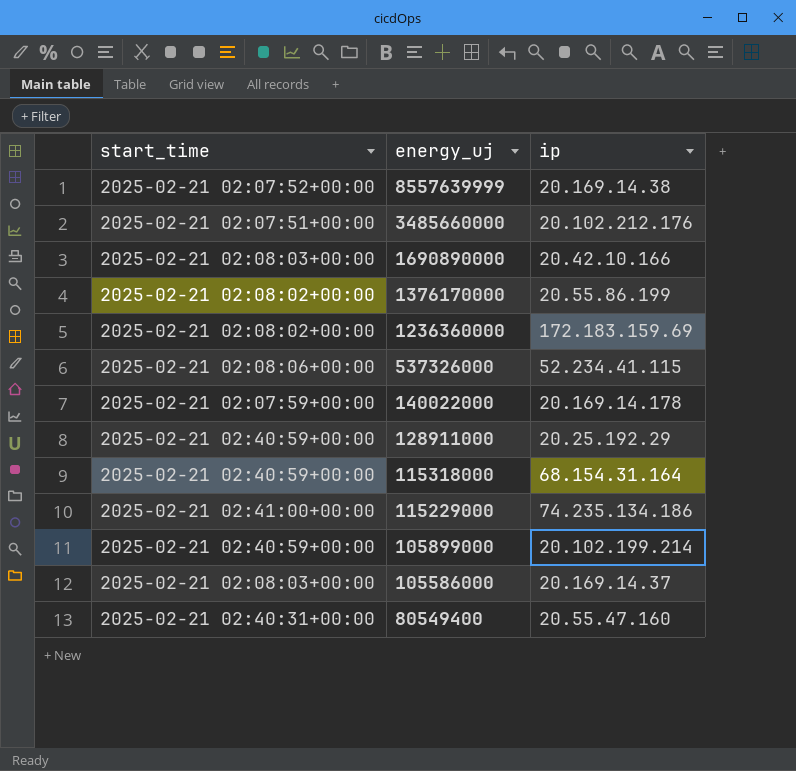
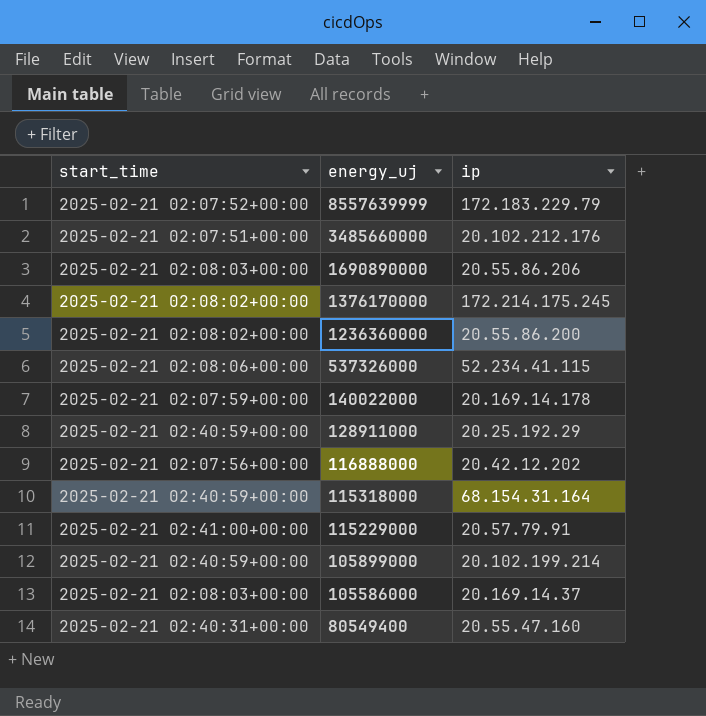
8557639999 | ip: 20.169.14.38 -> 172.183.229.79
1690890000 | ip: 20.42.10.166 -> 20.55.86.206
1376170000 | ip: 20.55.86.199 -> 172.214.175.245
1236360000 | ip: 172.183.159.69 -> 20.55.86.200
row 116888000: none -> 2025-02-21 02:07:56+00:00 | 20.42.12.202
115229000 | ip: 74.235.134.186 -> 20.57.79.91

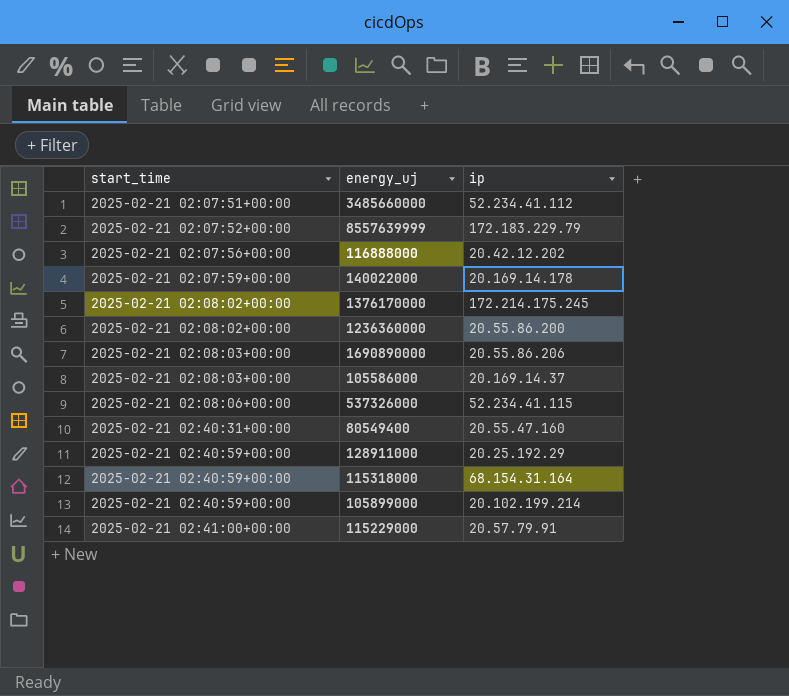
row order: energy_uj descending -> start_time ascending
3485660000 | ip: 20.102.212.176 -> 52.234.41.112

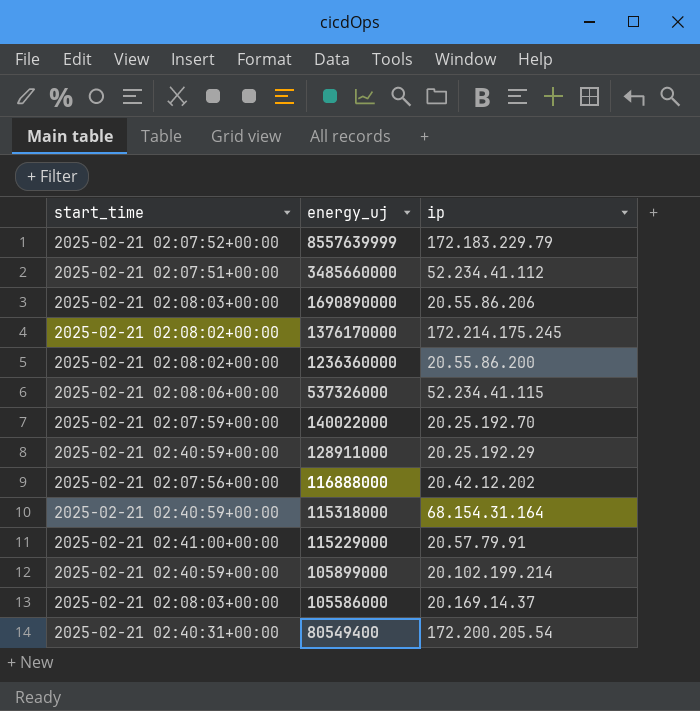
row order: start_time ascending -> energy_uj descending
140022000 | ip: 20.169.14.178 -> 20.25.192.70
80549400 | ip: 20.55.47.160 -> 172.200.205.54

